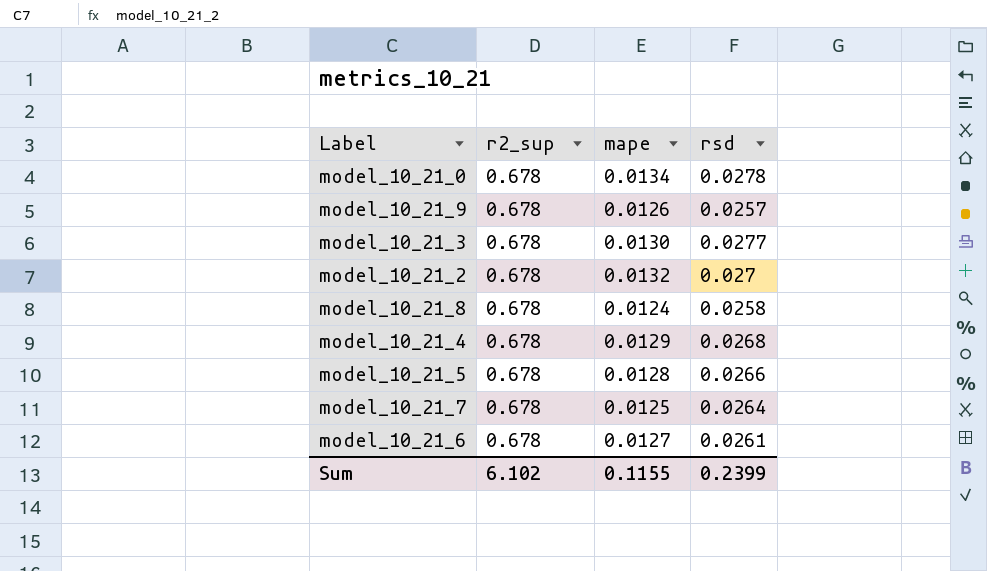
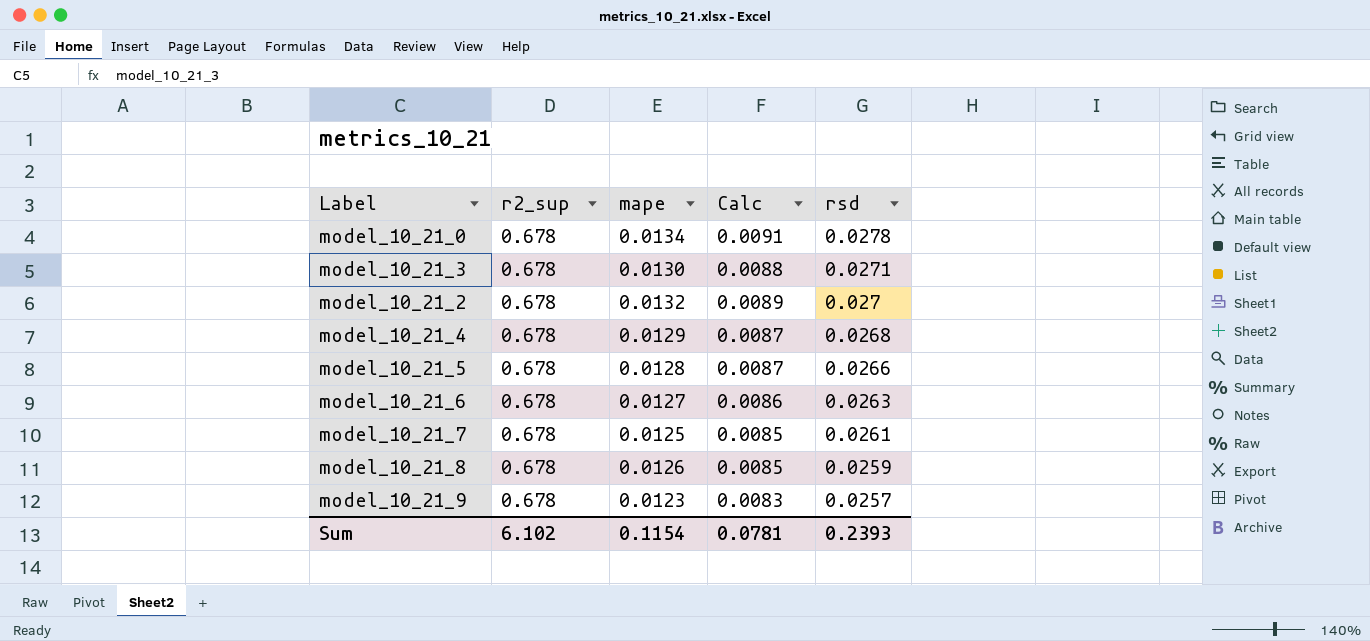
row order: none -> rsd descending
column Calc | formula: none -> [r2_sup] * [mape]
model_10_21_3 | rsd: 0.0277 -> 0.0271
model_10_21_6 | rsd: 0.0261 -> 0.0263
model_10_21_7 | rsd: 0.0264 -> 0.0261
model_10_21_8 | mape: 0.0124 -> 0.0126
model_10_21_8 | rsd: 0.0258 -> 0.0259
model_10_21_9 | mape: 0.0126 -> 0.0123
Sum | mape: 0.1155 -> 0.1154
Sum | rsd: 0.2399 -> 0.2393

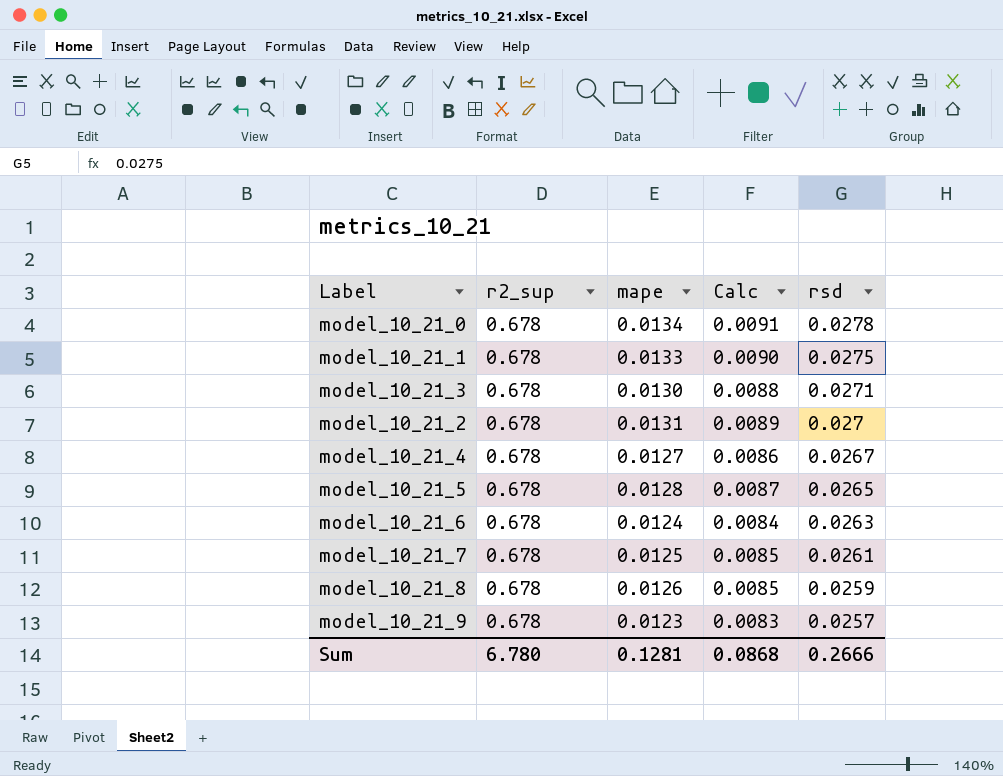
row model_10_21_1: none -> 0.678 | 0.0133 | 0.0090 | 0.0275
model_10_21_2 | mape: 0.0132 -> 0.0131
model_10_21_4 | mape: 0.0129 -> 0.0127
model_10_21_4 | Calc: 0.0087 -> 0.0086
model_10_21_4 | rsd: 0.0268 -> 0.0267
model_10_21_5 | rsd: 0.0266 -> 0.0265
model_10_21_6 | mape: 0.0127 -> 0.0124
model_10_21_6 | Calc: 0.0086 -> 0.0084
Sum | r2_sup: 6.102 -> 6.780
Sum | mape: 0.1154 -> 0.1281
Sum | Calc: 0.0781 -> 0.0868
Sum | rsd: 0.2393 -> 0.2666

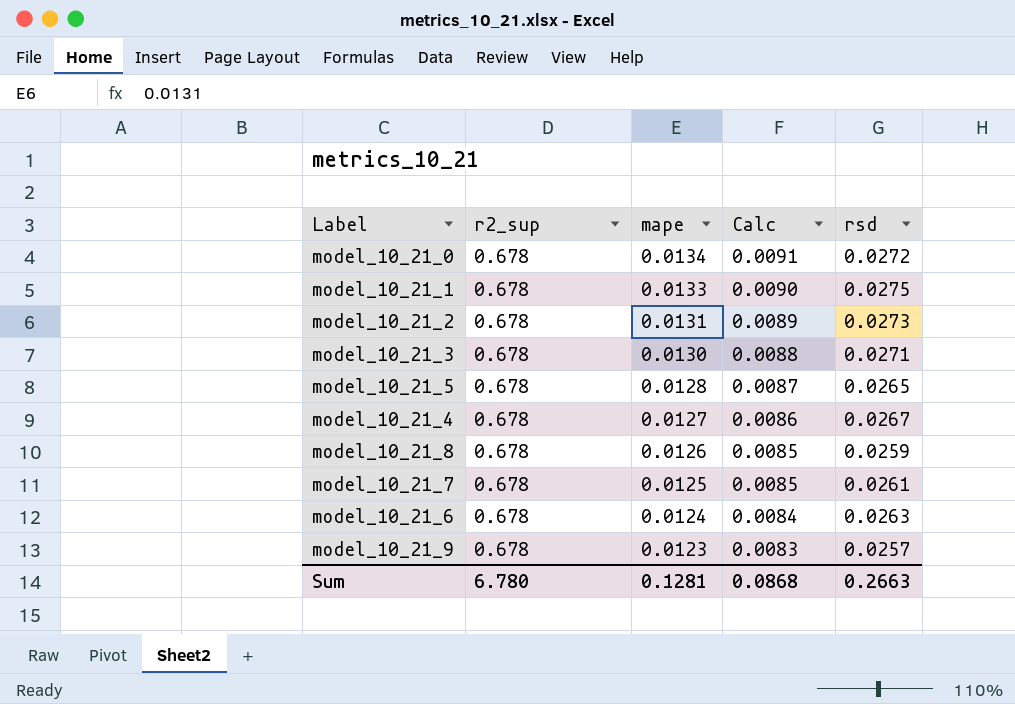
row order: rsd descending -> mape descending
model_10_21_0 | rsd: 0.0278 -> 0.0272
model_10_21_2 | rsd: 0.027 -> 0.0273
Sum | rsd: 0.2666 -> 0.2663

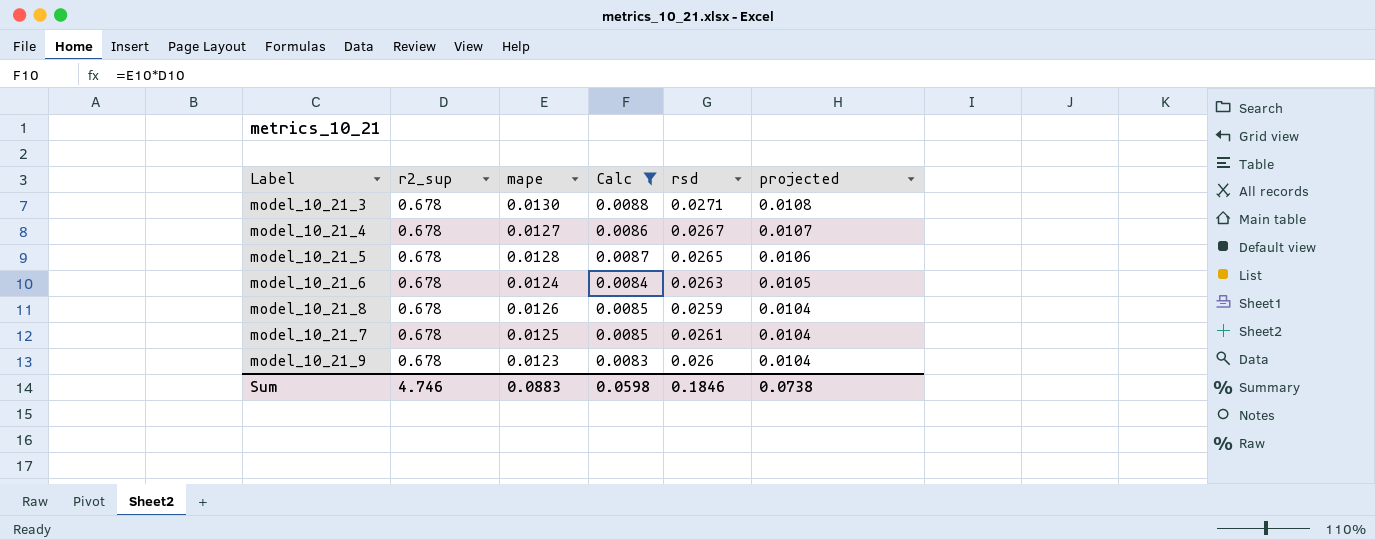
filter: none -> Calc <= 0.0088
row order: mape descending -> projected descending
column projected | formula: none -> [rsd] * 0.4
model_10_21_9 | rsd: 0.0257 -> 0.026
Sum | r2_sup: 6.780 -> 4.746
Sum | mape: 0.1281 -> 0.0883
Sum | Calc: 0.0868 -> 0.0598
Sum | rsd: 0.2663 -> 0.1846

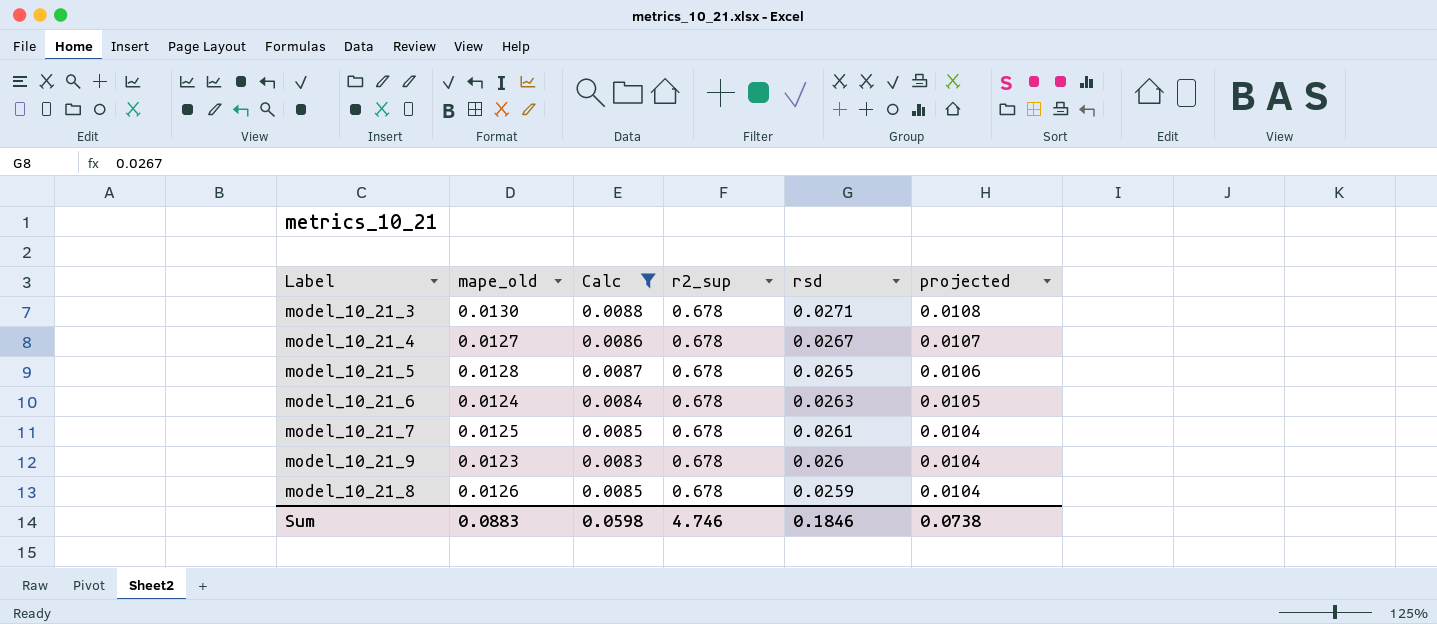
row order: projected descending -> rsd descending
column name: mape -> mape_old
column r2_sup | position: 2 -> 4

